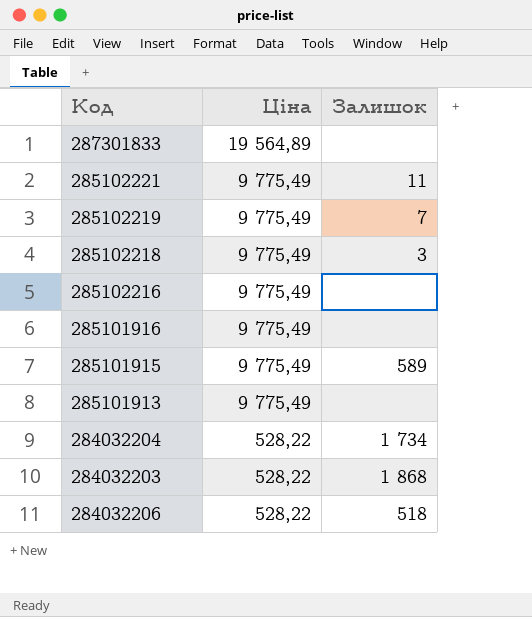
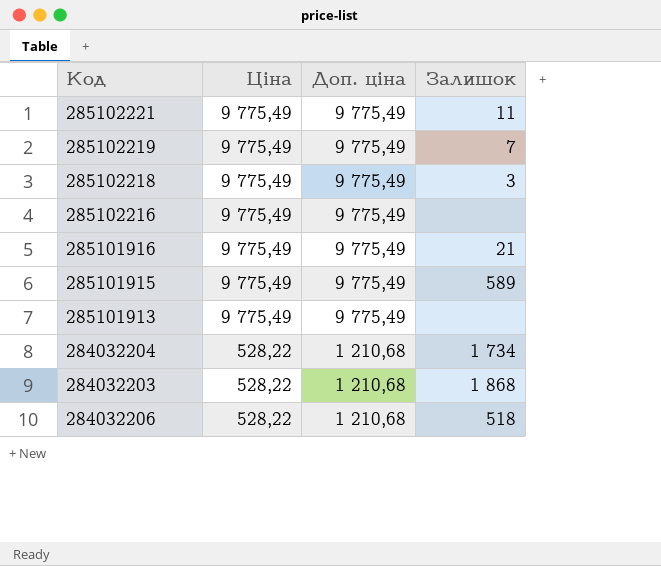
column Доп. ціна | position: none -> 3
row 287301833: 19 564,89 | none -> none
285101916 | Залишок: none -> 21

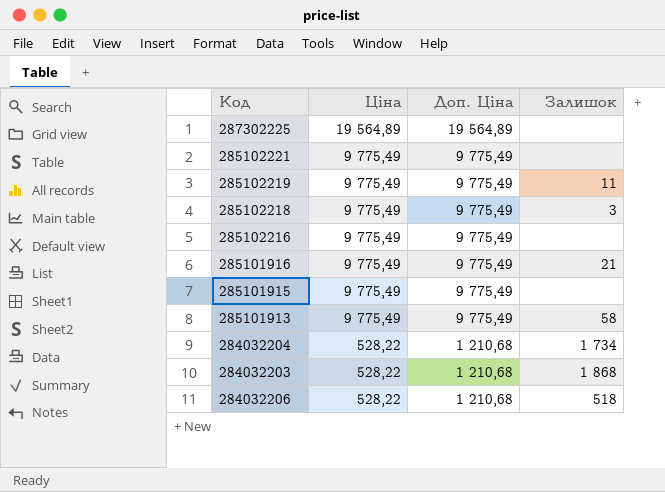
column name: Доп. ціна -> Доп. Ціна
row 287302225: none -> 19 564,89 | 19 564,89 | none
285102221 | Залишок: 11 -> none
285102219 | Залишок: 7 -> 11
285101915 | Залишок: 589 -> none
285101913 | Залишок: none -> 58

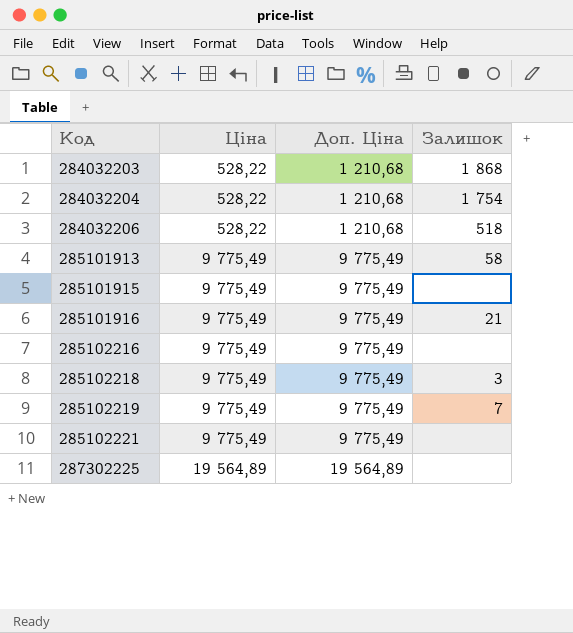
row order: Ціна descending -> Код ascending
284032204 | Залишок: 1 734 -> 1 754
285102219 | Залишок: 11 -> 7

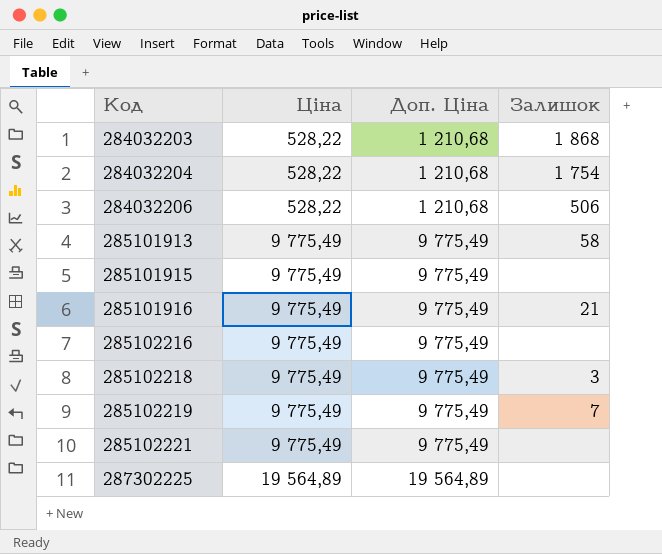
284032206 | Залишок: 518 -> 506

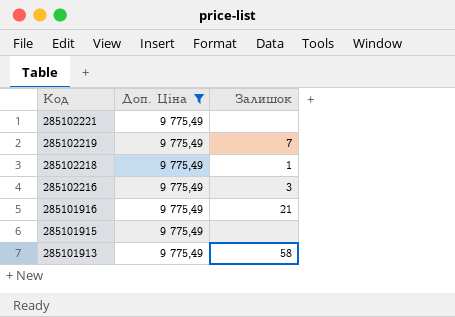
filter: none -> Доп. Ціна = 9 775,49
row order: Код ascending -> Код descending
column Ціна | position: 2 -> none
285102218 | Залишок: 3 -> 1
285102216 | Залишок: none -> 3

